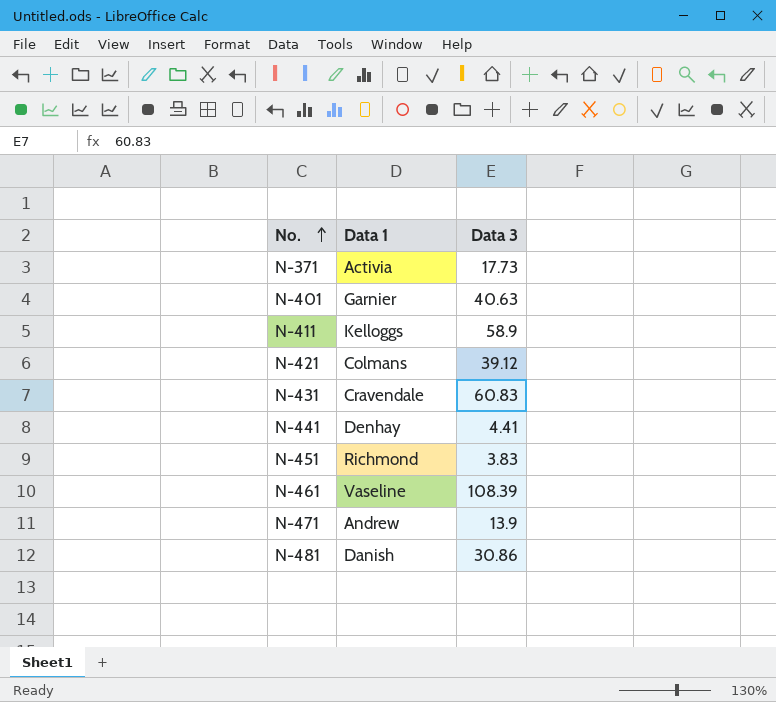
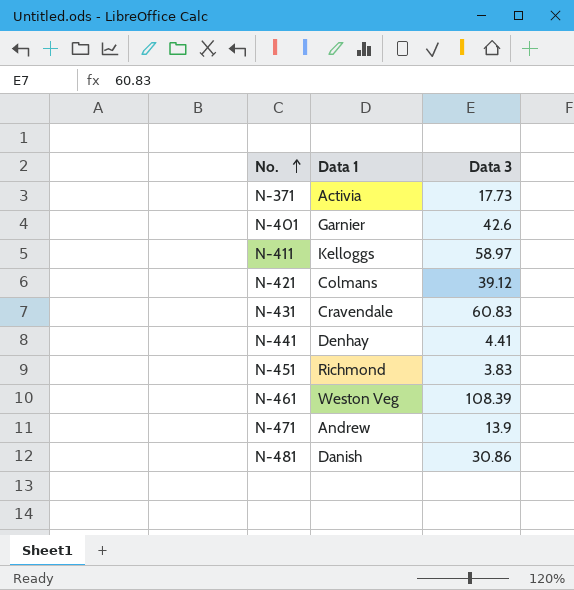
N-401 | Data 3: 40.63 -> 42.6
N-411 | Data 3: 58.9 -> 58.97
N-461 | Data 1: Vaseline -> Weston Veg

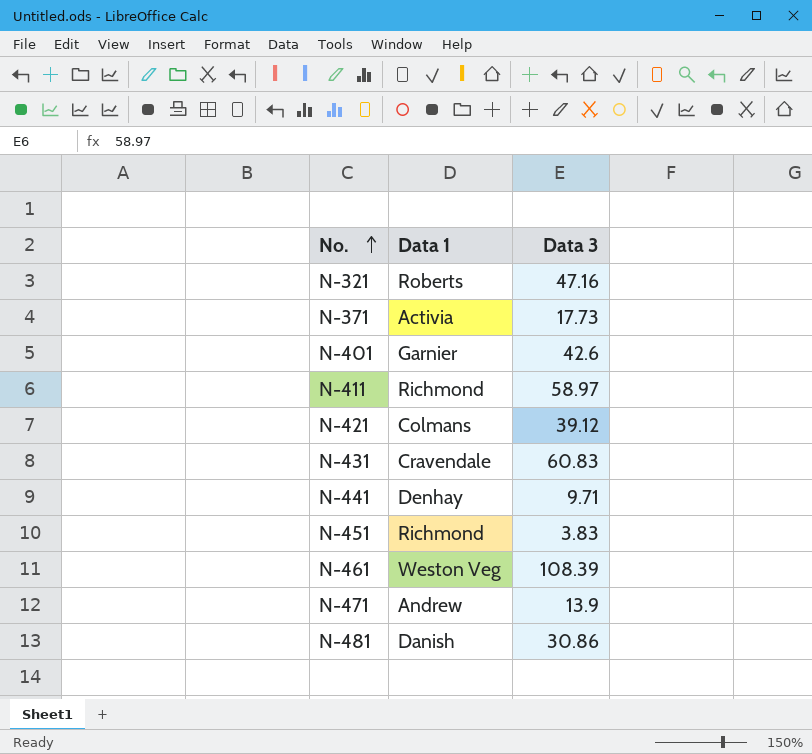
row N-321: none -> Roberts | 47.16
N-411 | Data 1: Kelloggs -> Richmond
N-441 | Data 3: 4.41 -> 9.71

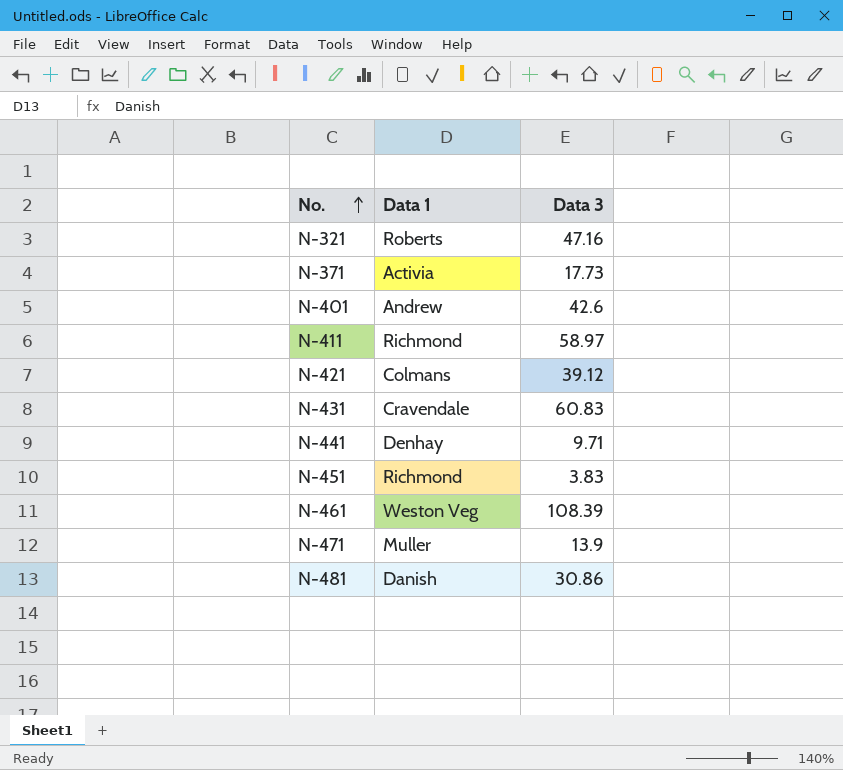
N-401 | Data 1: Garnier -> Andrew
N-471 | Data 1: Andrew -> Muller

